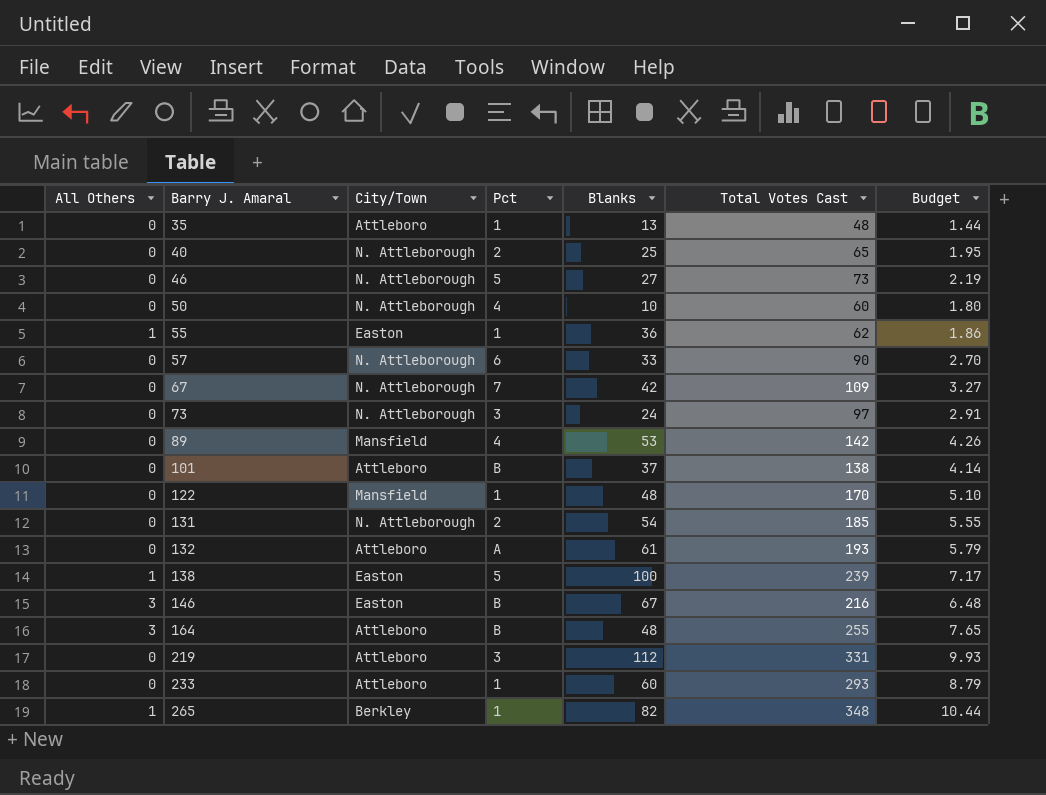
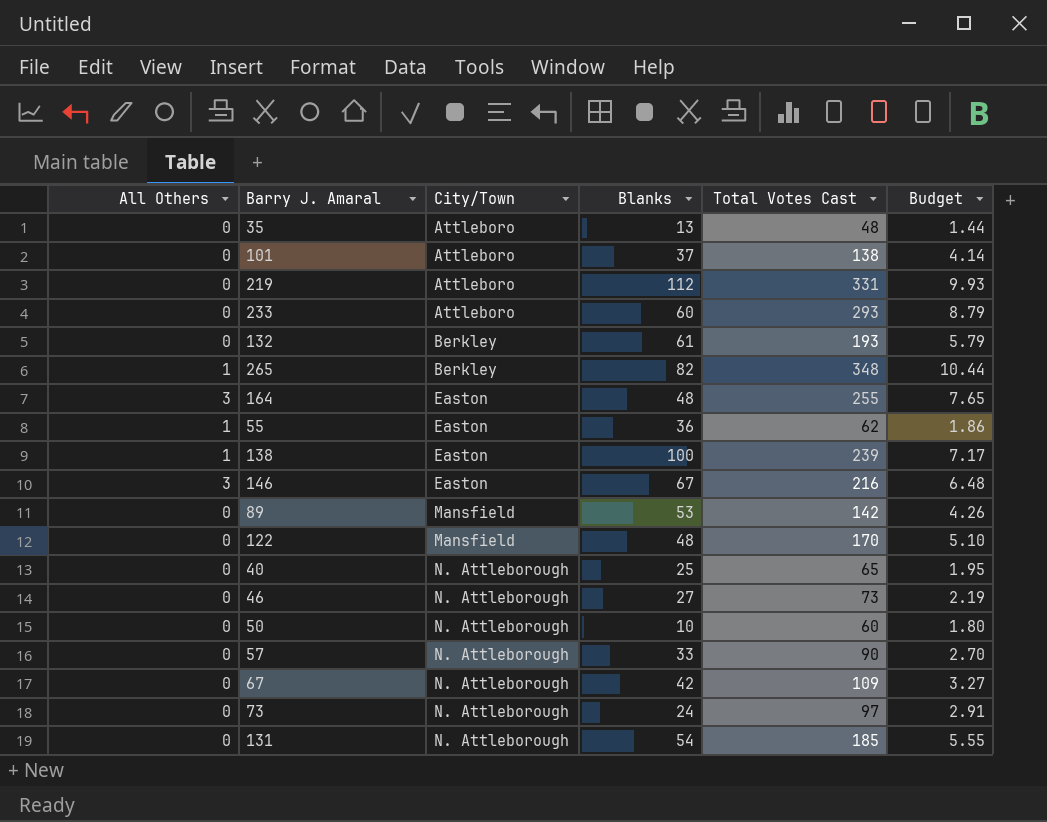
row order: Barry J. Amaral ascending -> City/Town ascending
column Pct | position: 4 -> none
132 | City/Town: Attleboro -> Berkley
164 | City/Town: Attleboro -> Easton

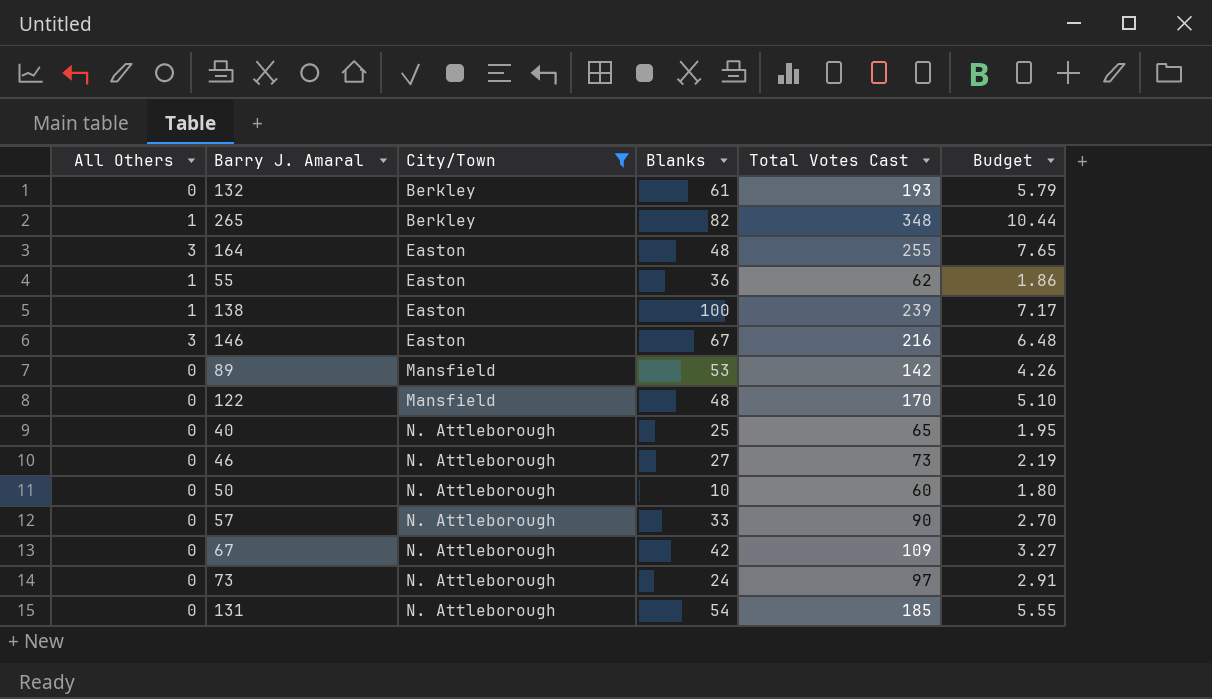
filter: none -> City/Town != Attleboro

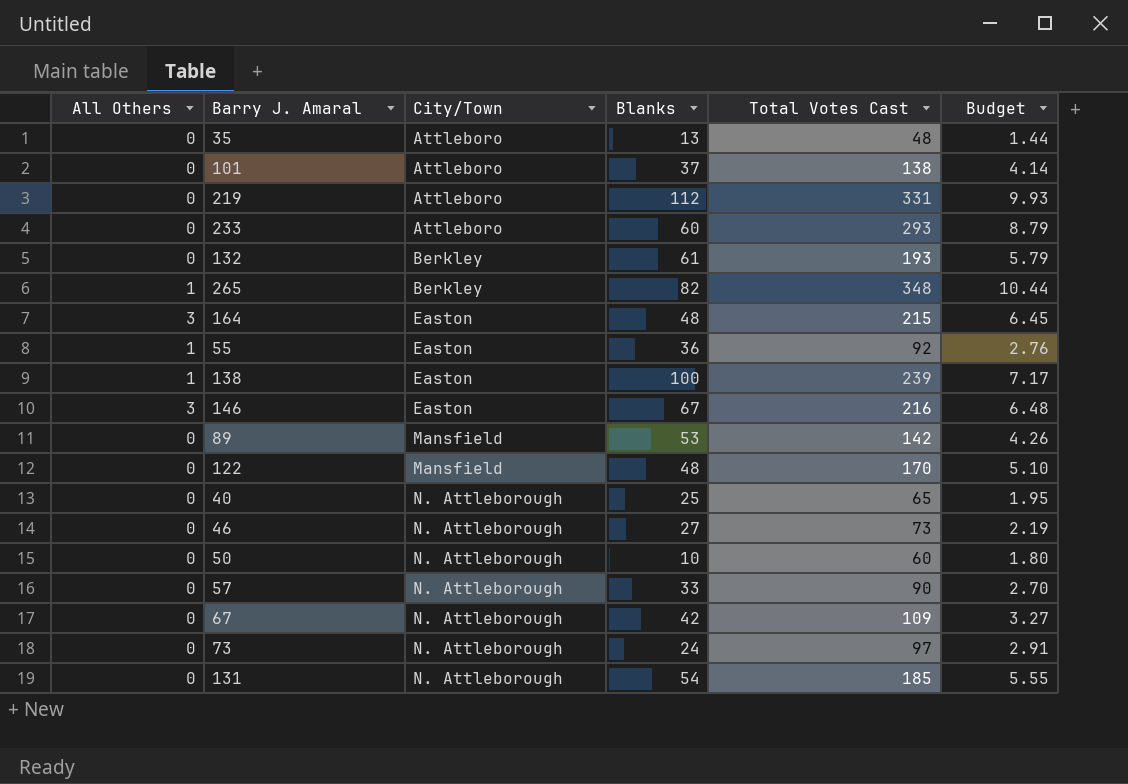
filter: City/Town != Attleboro -> none
164 | Total Votes Cast: 255 -> 215
164 | Budget: 7.65 -> 6.45
55 | Total Votes Cast: 62 -> 92
55 | Budget: 1.86 -> 2.76

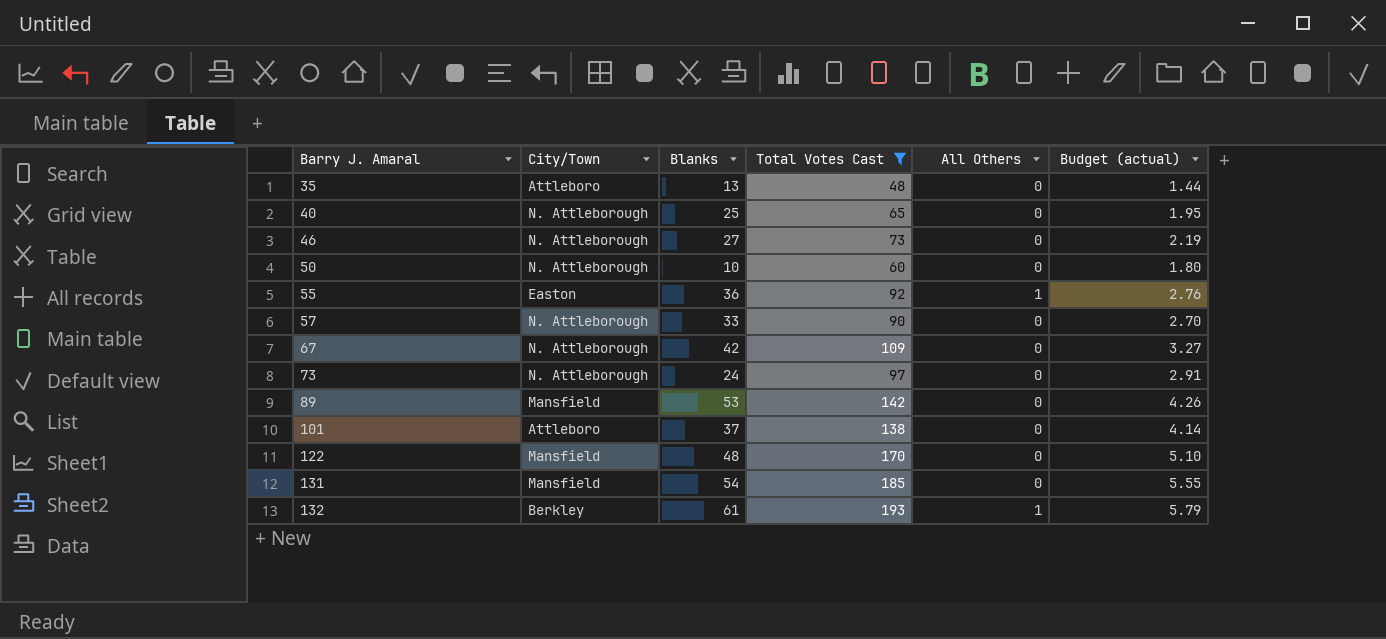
filter: none -> Total Votes Cast <= 193
row order: City/Town ascending -> Barry J. Amaral ascending
column All Others | position: 1 -> 5
column name: Budget -> Budget (actual)
131 | City/Town: N. Attleborough -> Mansfield
132 | All Others: 0 -> 1

